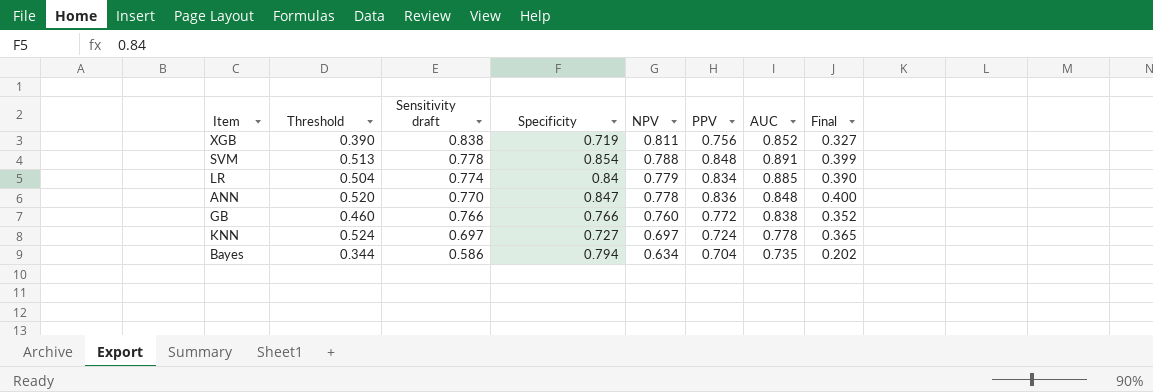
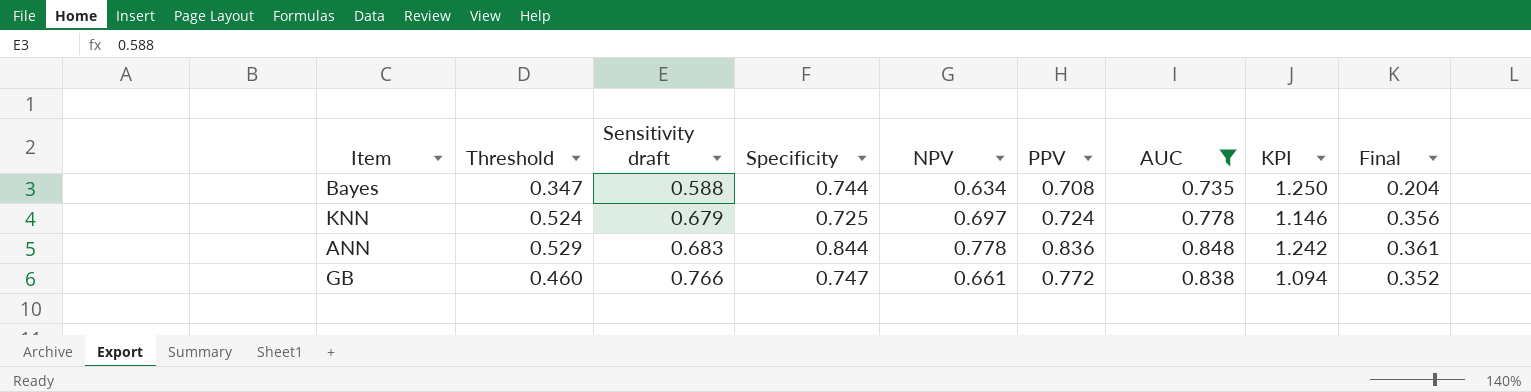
filter: none -> AUC <= 0.848
row order: Sensitivity draft descending -> Sensitivity draft ascending
column KPI | formula: none -> [AUC] / [Sensitivity draft]
Bayes | Threshold: 0.344 -> 0.347
Bayes | Sensitivity draft: 0.586 -> 0.588
Bayes | Specificity: 0.794 -> 0.744
Bayes | PPV: 0.704 -> 0.708
Bayes | Final: 0.202 -> 0.204
KNN | Sensitivity draft: 0.697 -> 0.679
KNN | Specificity: 0.727 -> 0.725
KNN | Final: 0.365 -> 0.356
ANN | Threshold: 0.520 -> 0.529
ANN | Sensitivity draft: 0.770 -> 0.683
ANN | Specificity: 0.847 -> 0.844
ANN | Final: 0.400 -> 0.361
GB | Specificity: 0.766 -> 0.747
GB | NPV: 0.760 -> 0.661

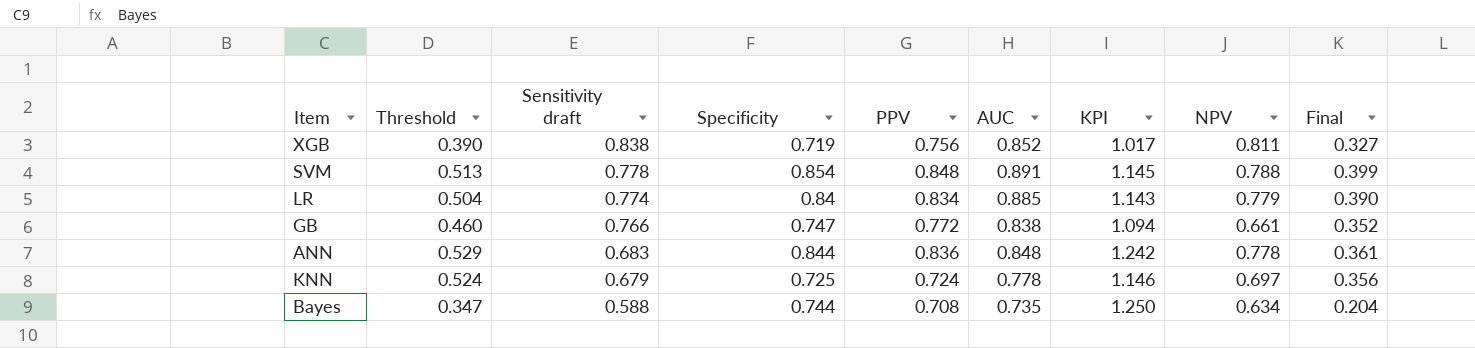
filter: AUC <= 0.848 -> none
row order: Sensitivity draft ascending -> Sensitivity draft descending
column NPV | position: 5 -> 8

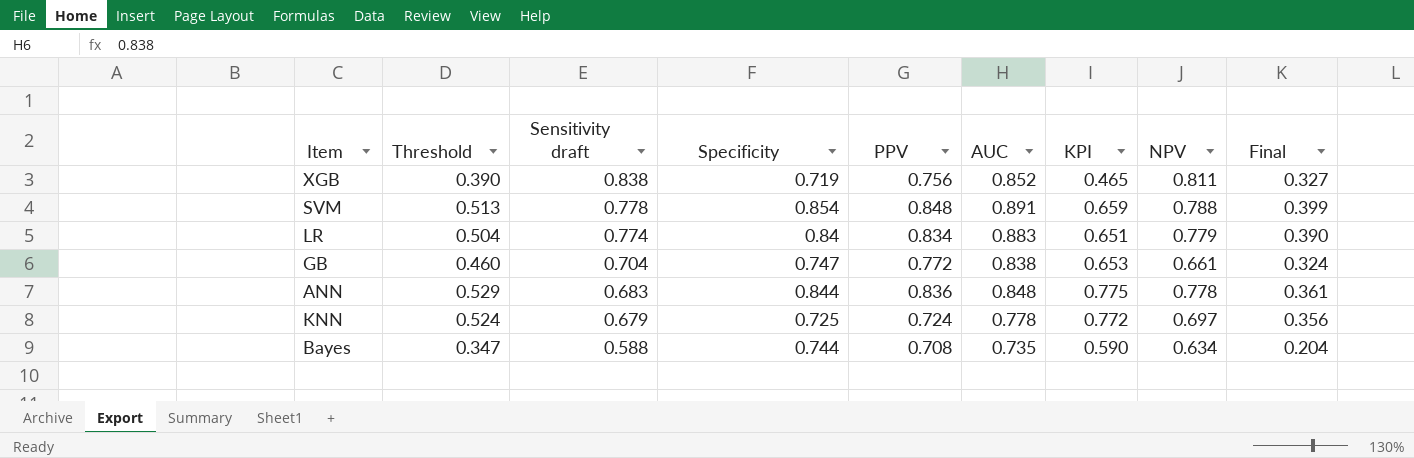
column KPI | formula: [AUC] / [Sensitivity draft] -> [Threshold] / [Sensitivity draft]
LR | AUC: 0.885 -> 0.883
GB | Sensitivity draft: 0.766 -> 0.704
GB | Final: 0.352 -> 0.324

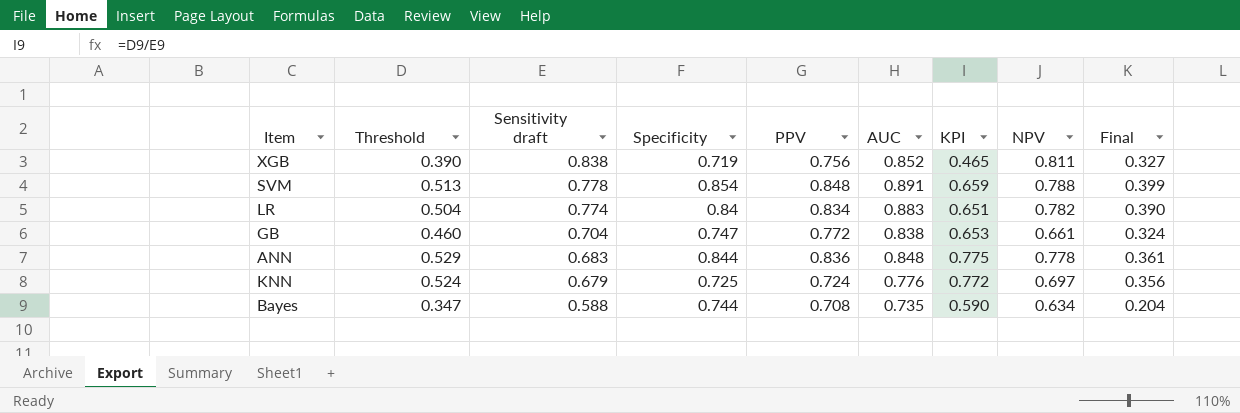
LR | NPV: 0.779 -> 0.782
KNN | AUC: 0.778 -> 0.776

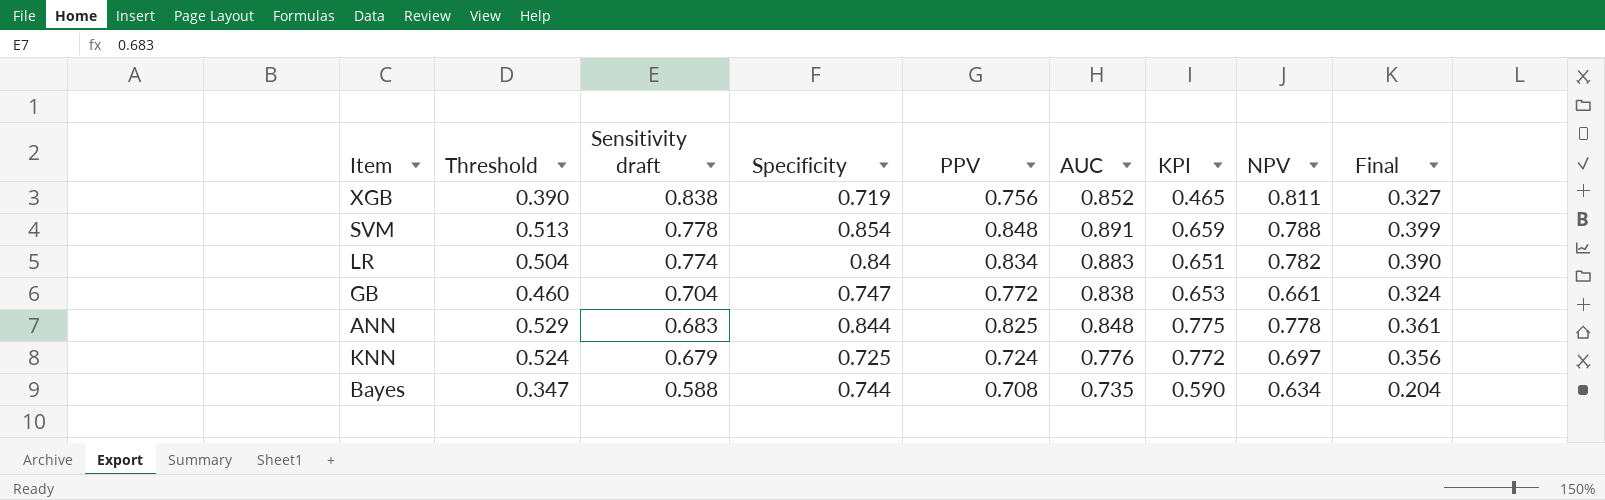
ANN | PPV: 0.836 -> 0.825

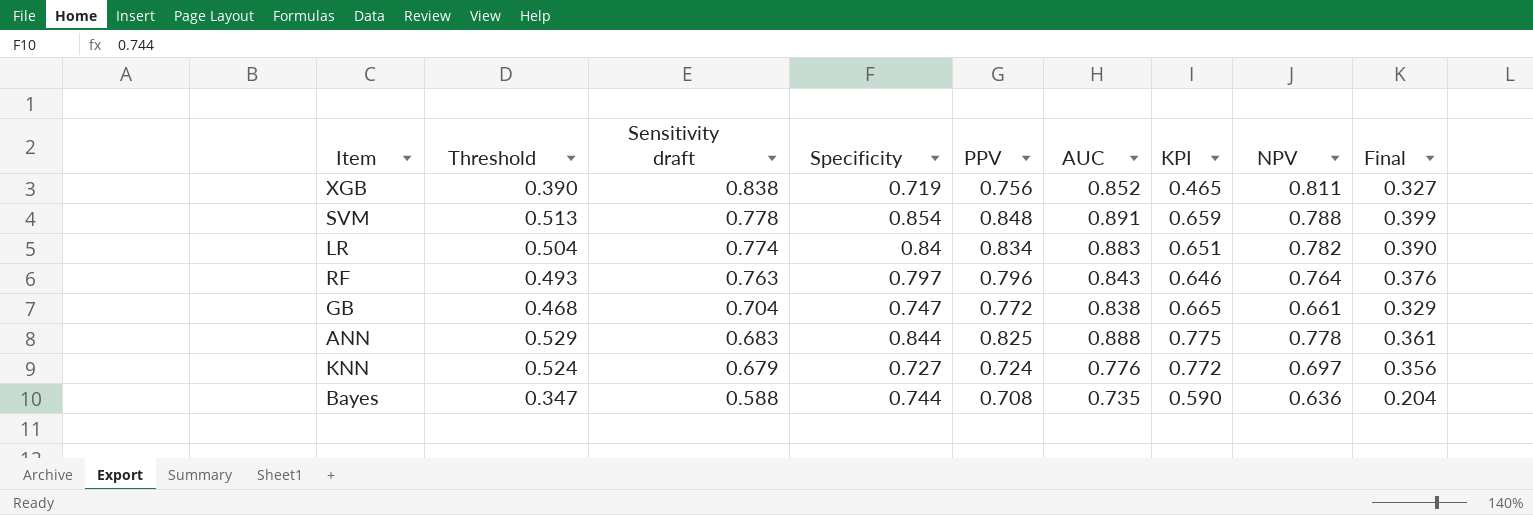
row RF: none -> 0.493 | 0.763 | 0.797 | 0.796 | 0.843 | 0.646 | 0.764 | 0.376
GB | Threshold: 0.460 -> 0.468
GB | KPI: 0.653 -> 0.665
GB | Final: 0.324 -> 0.329
ANN | AUC: 0.848 -> 0.888
KNN | Specificity: 0.725 -> 0.727
Bayes | NPV: 0.634 -> 0.636

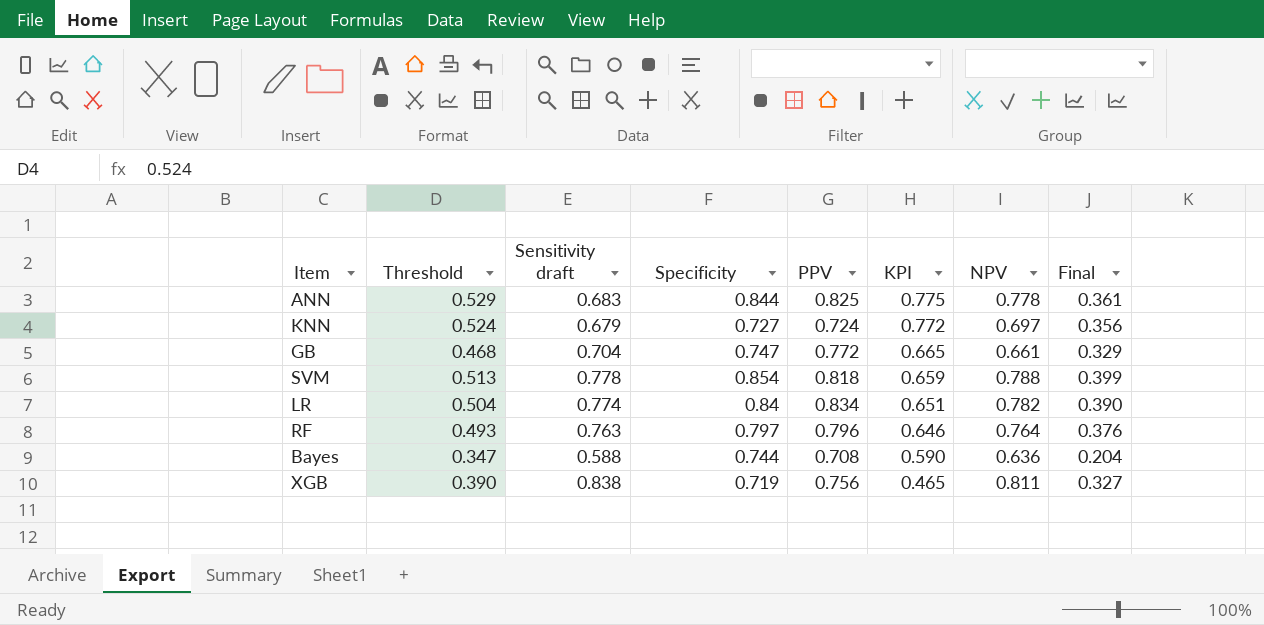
row order: Sensitivity draft descending -> KPI descending
column AUC | position: 6 -> none
SVM | PPV: 0.848 -> 0.818

